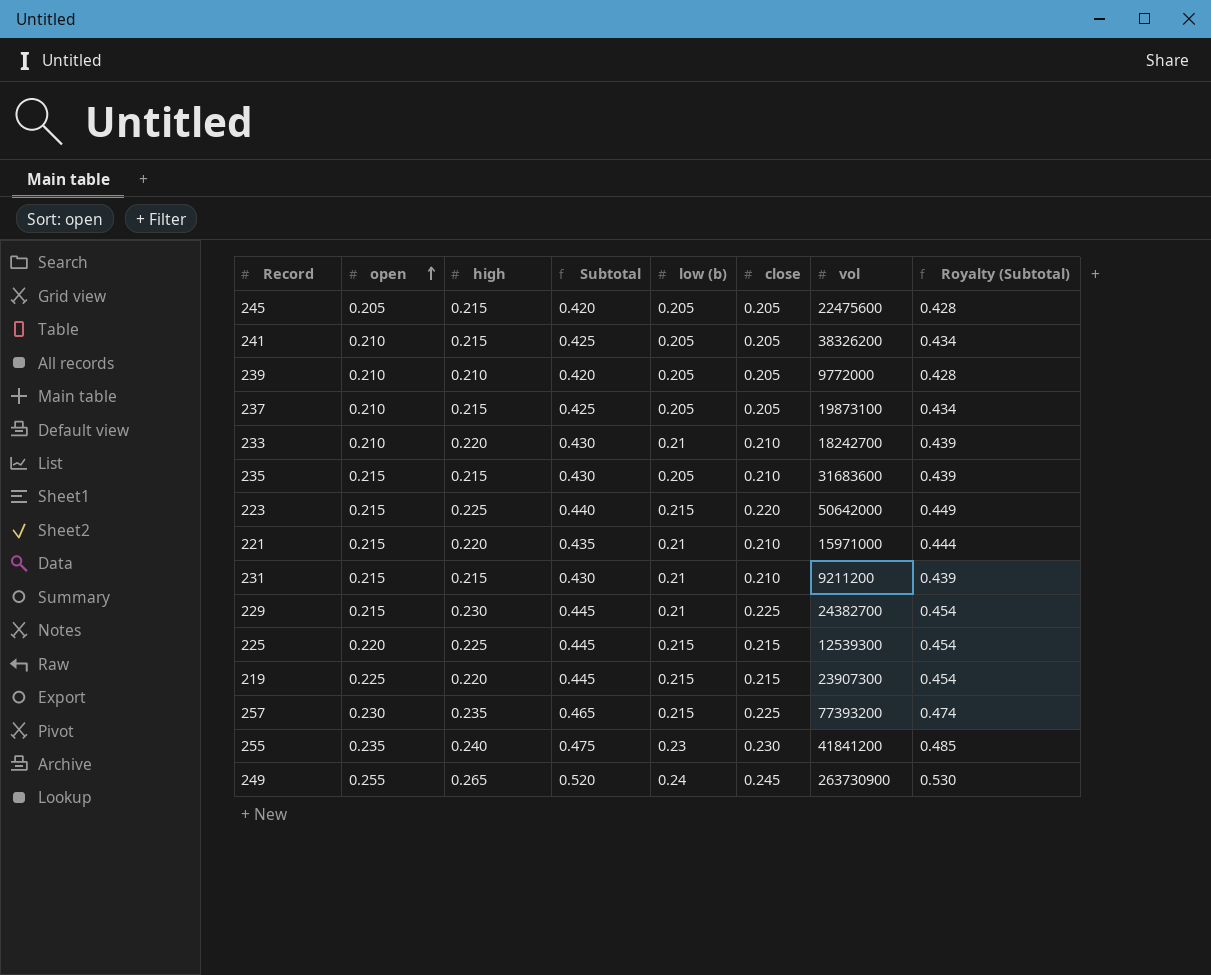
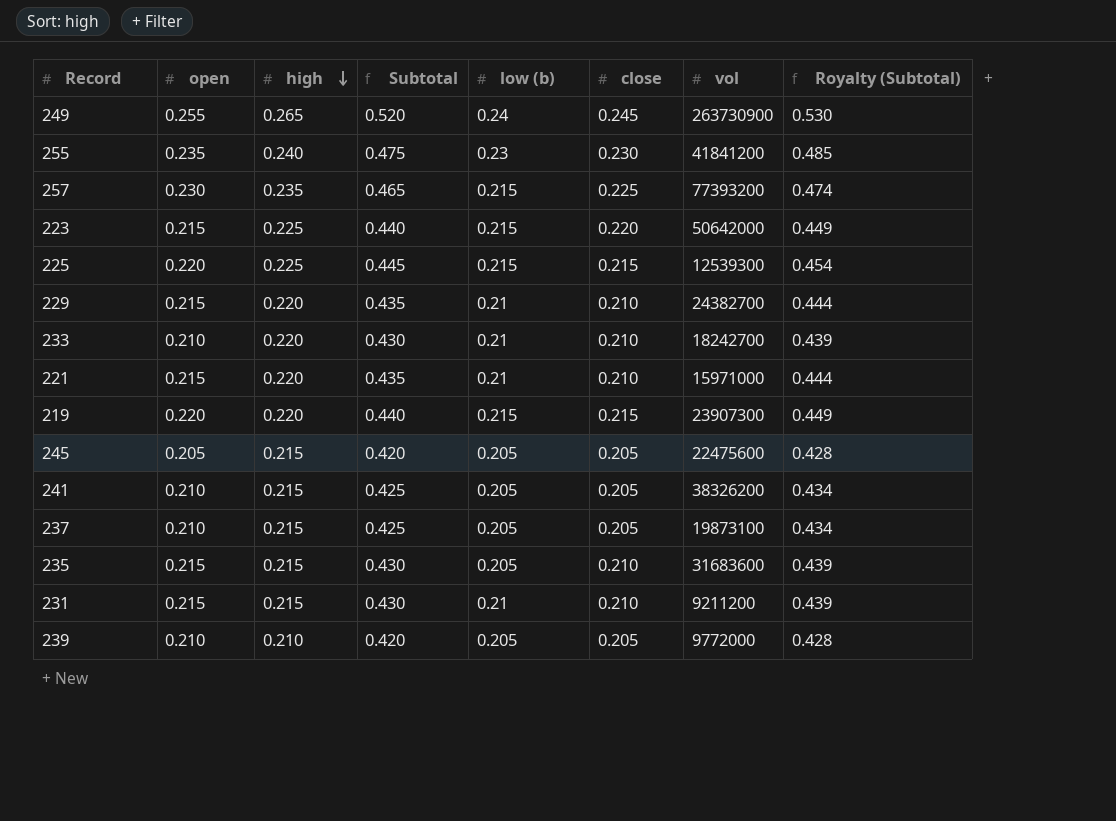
row order: open ascending -> high descending
229 | high: 0.230 -> 0.220
229 | Subtotal: 0.445 -> 0.435
229 | close: 0.225 -> 0.210
229 | Royalty (Subtotal): 0.454 -> 0.444
219 | open: 0.225 -> 0.220
219 | Subtotal: 0.445 -> 0.440
219 | Royalty (Subtotal): 0.454 -> 0.449

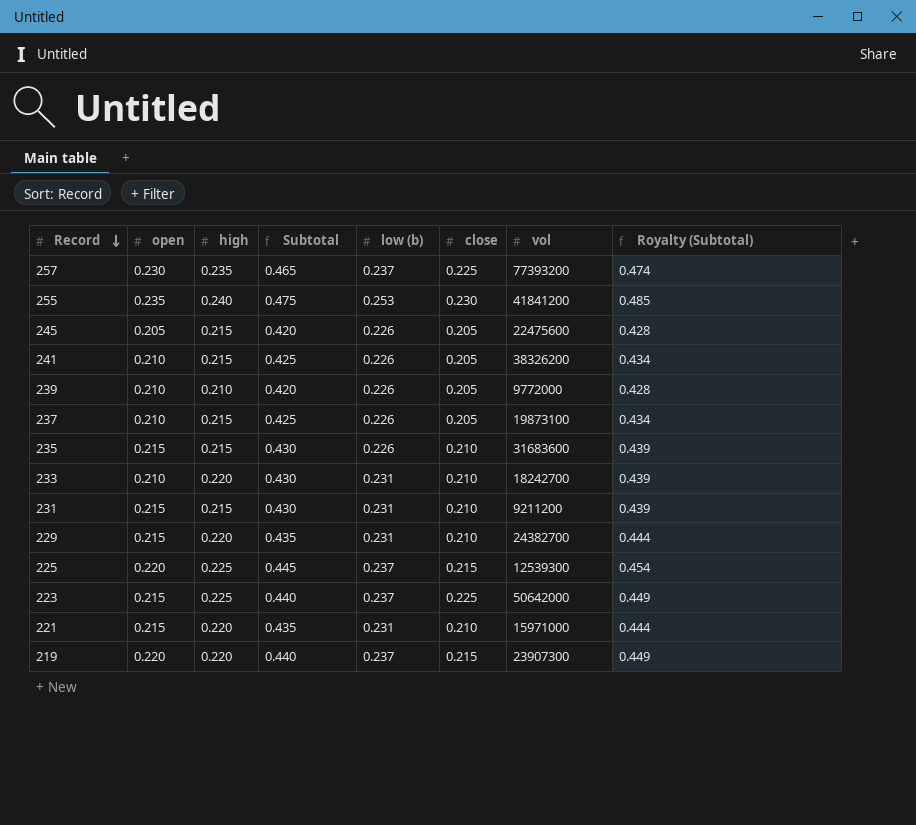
row order: high descending -> Record descending
row 249: 0.255 | 0.265 | 0.520 | 0.24 | 0.245 | 263730900 | 0.530 -> none
257 | low (b): 0.215 -> 0.237
255 | low (b): 0.23 -> 0.253
245 | low (b): 0.205 -> 0.226
241 | low (b): 0.205 -> 0.226
239 | low (b): 0.205 -> 0.226
237 | low (b): 0.205 -> 0.226
235 | low (b): 0.205 -> 0.226
233 | low (b): 0.21 -> 0.231
231 | low (b): 0.21 -> 0.231
229 | low (b): 0.21 -> 0.231
225 | low (b): 0.215 -> 0.237
223 | low (b): 0.215 -> 0.237
223 | close: 0.220 -> 0.225
221 | low (b): 0.21 -> 0.231
219 | low (b): 0.215 -> 0.237

